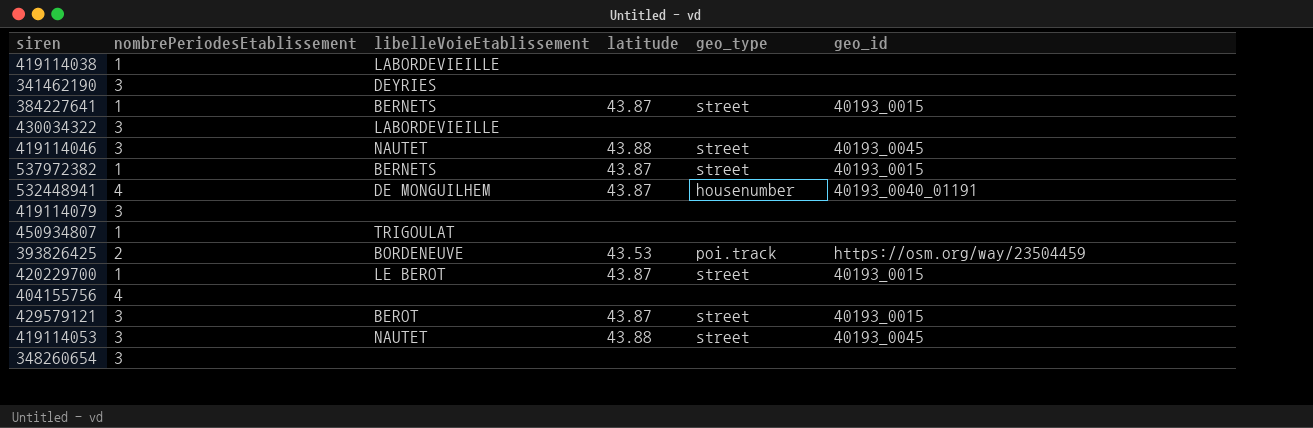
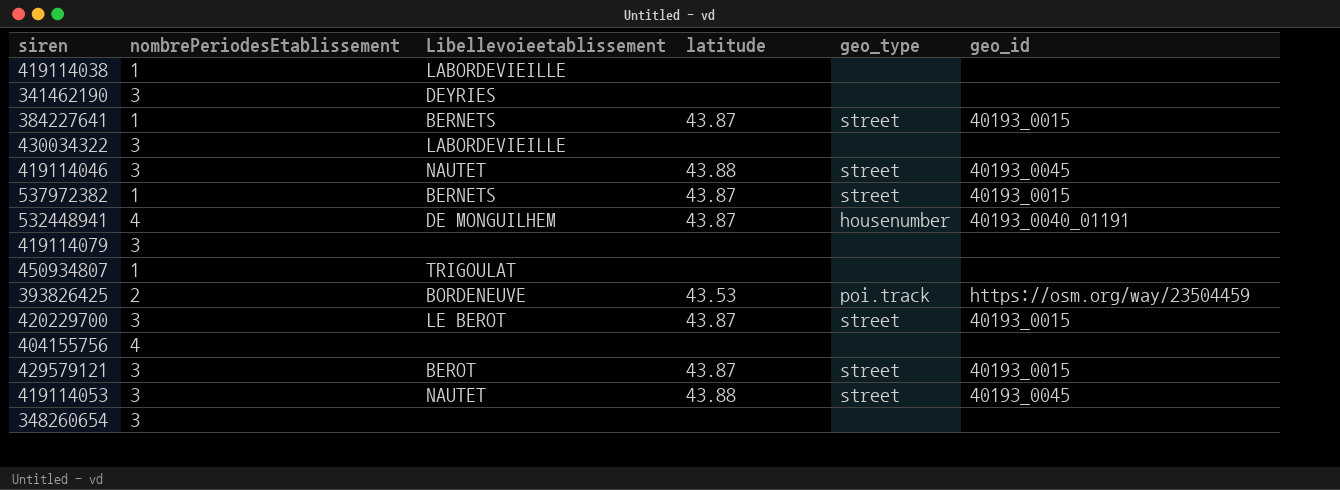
column name: libelleVoieEtablissement -> Libellevoieetablissement
420229700 | nombrePeriodesEtablissement: 1 -> 3

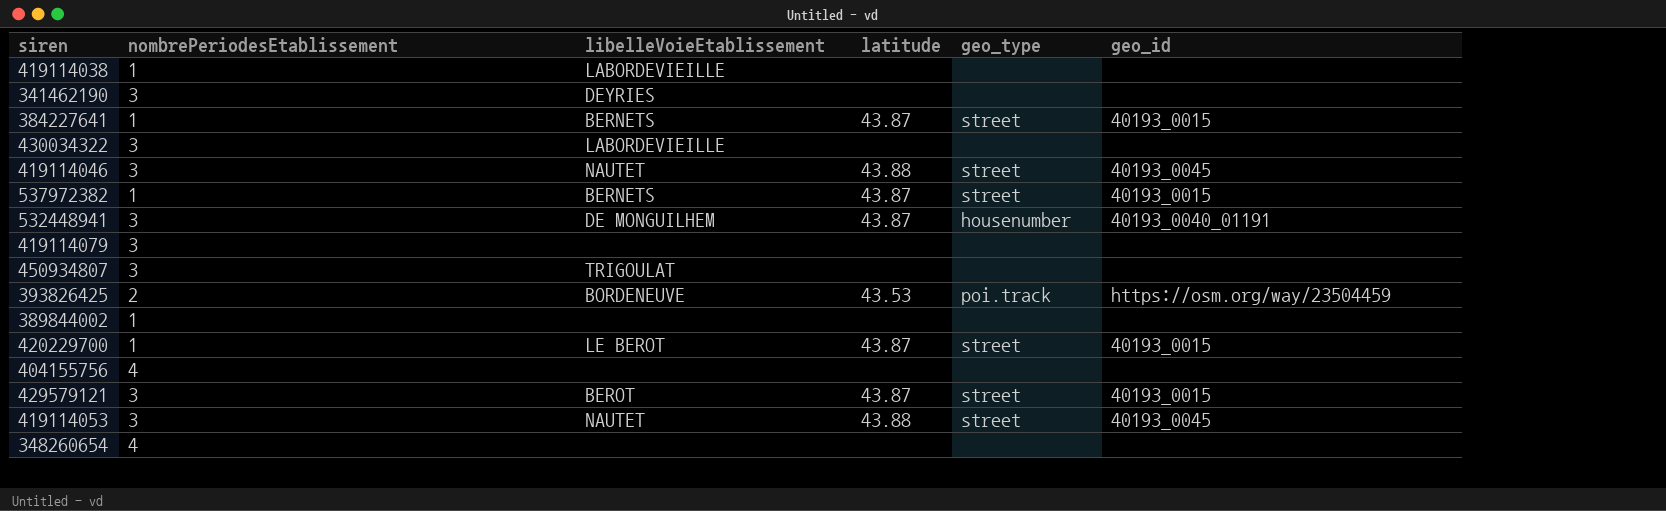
column name: Libellevoieetablissement -> libelleVoieEtablissement
532448941 | nombrePeriodesEtablissement: 4 -> 3
450934807 | nombrePeriodesEtablissement: 1 -> 3
row 389844002: none -> 1 | none | none | none | none
420229700 | nombrePeriodesEtablissement: 3 -> 1
348260654 | nombrePeriodesEtablissement: 3 -> 4

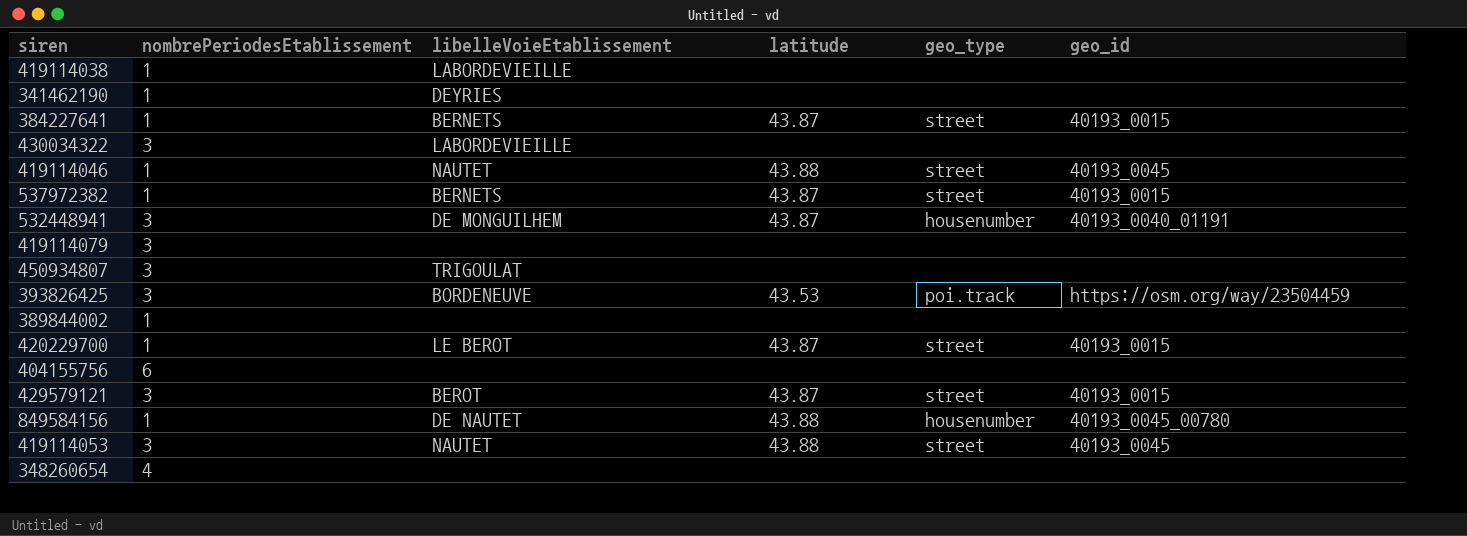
341462190 | nombrePeriodesEtablissement: 3 -> 1
419114046 | nombrePeriodesEtablissement: 3 -> 1
393826425 | nombrePeriodesEtablissement: 2 -> 3
404155756 | nombrePeriodesEtablissement: 4 -> 6
row 849584156: none -> 1 | DE NAUTET | 43.88 | housenumber | 40193_0045_00780

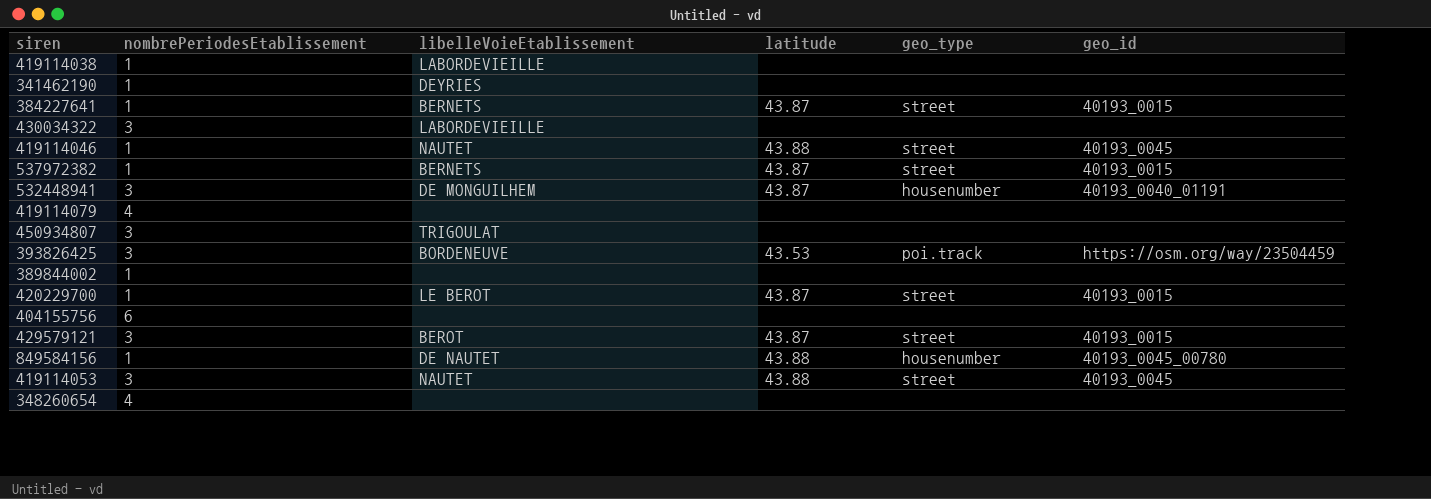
419114079 | nombrePeriodesEtablissement: 3 -> 4

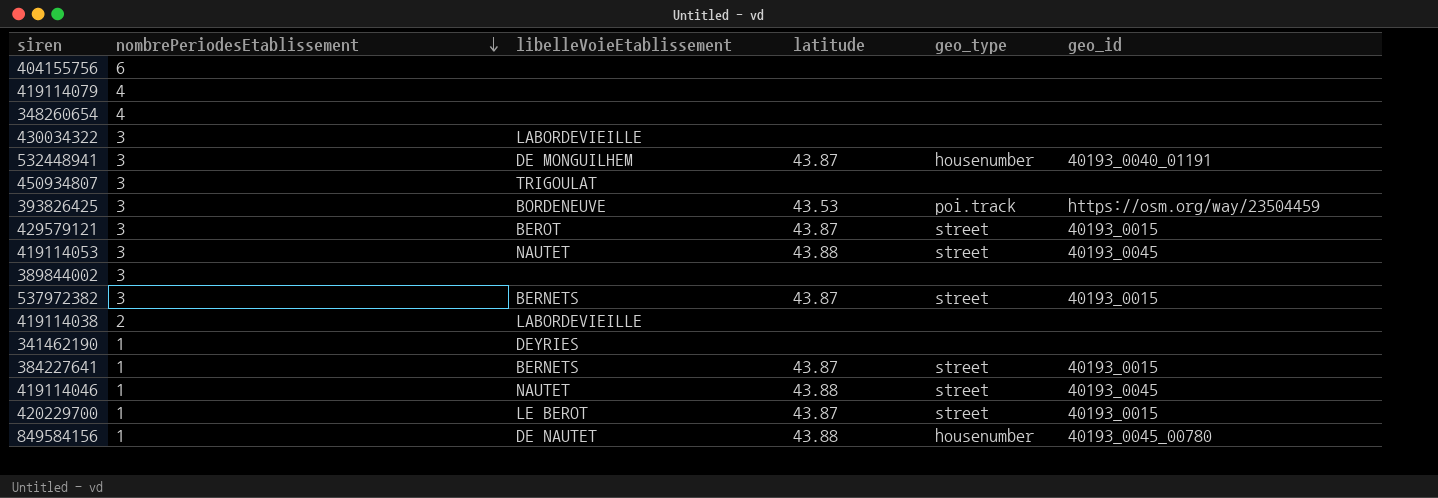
row order: none -> nombrePeriodesEtablissement descending
389844002 | nombrePeriodesEtablissement: 1 -> 3
537972382 | nombrePeriodesEtablissement: 1 -> 3
419114038 | nombrePeriodesEtablissement: 1 -> 2

